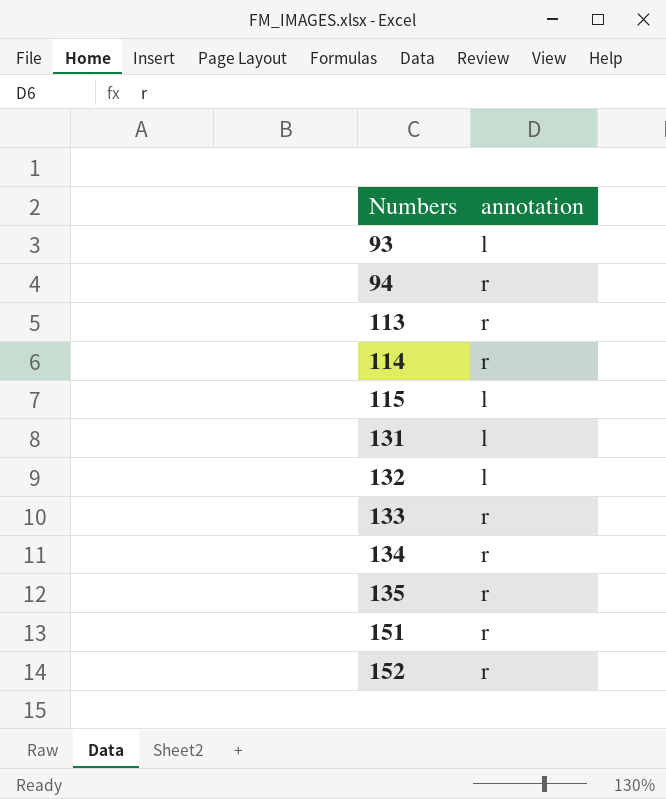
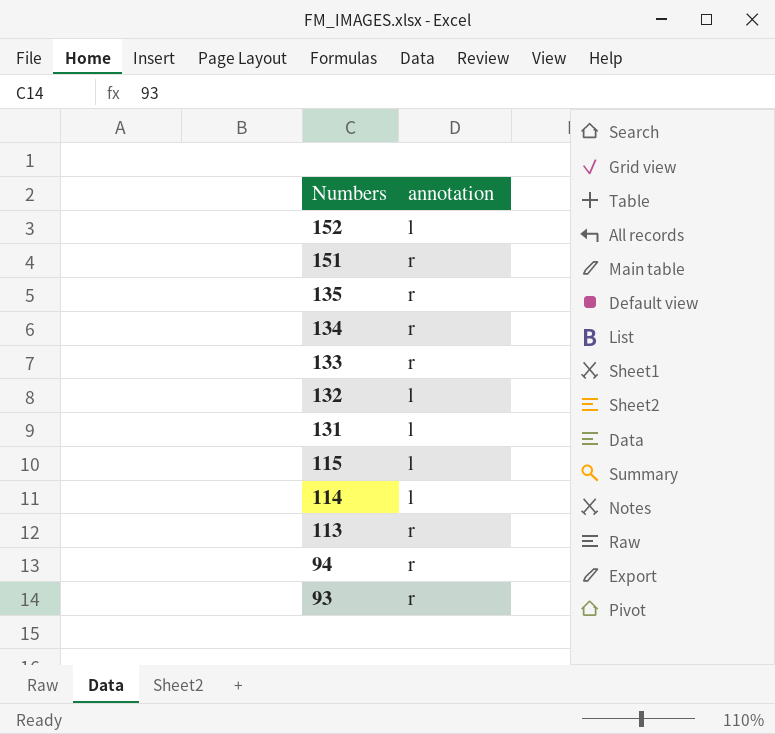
row order: Numbers ascending -> Numbers descending
152 | annotation: r -> l
114 | annotation: r -> l
93 | annotation: l -> r

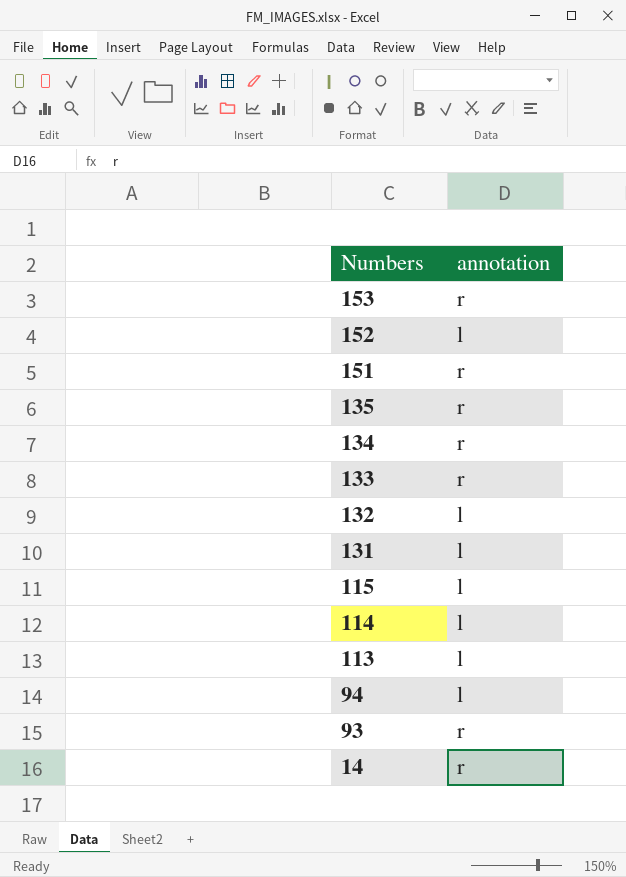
row 153: none -> r
113 | annotation: r -> l
94 | annotation: r -> l
row 14: none -> r

